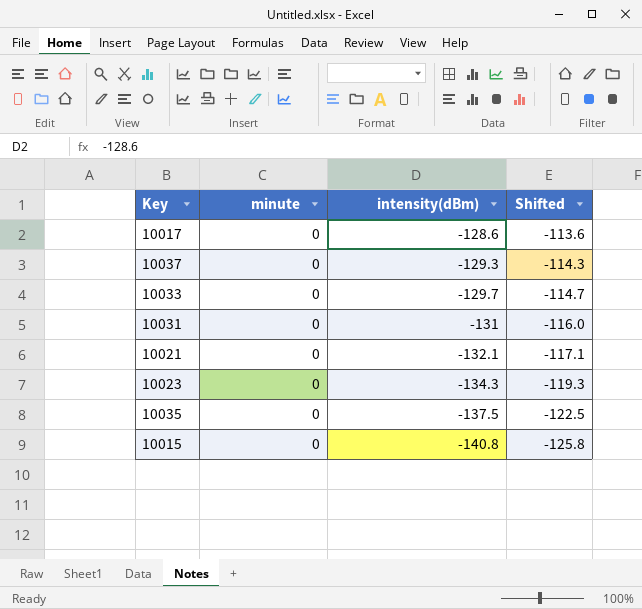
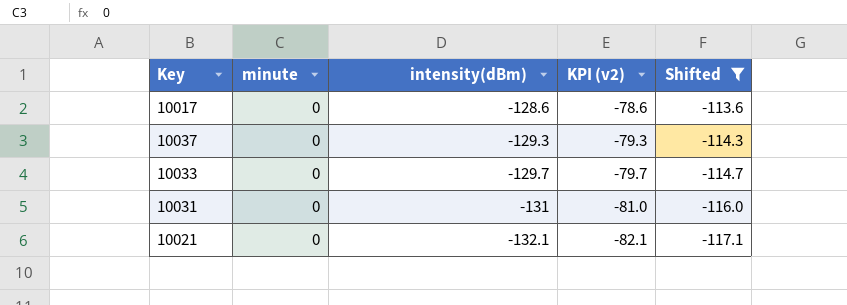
filter: none -> Shifted >= -117.1
column KPI (v2) | formula: none -> [intensity(dBm)] + 50

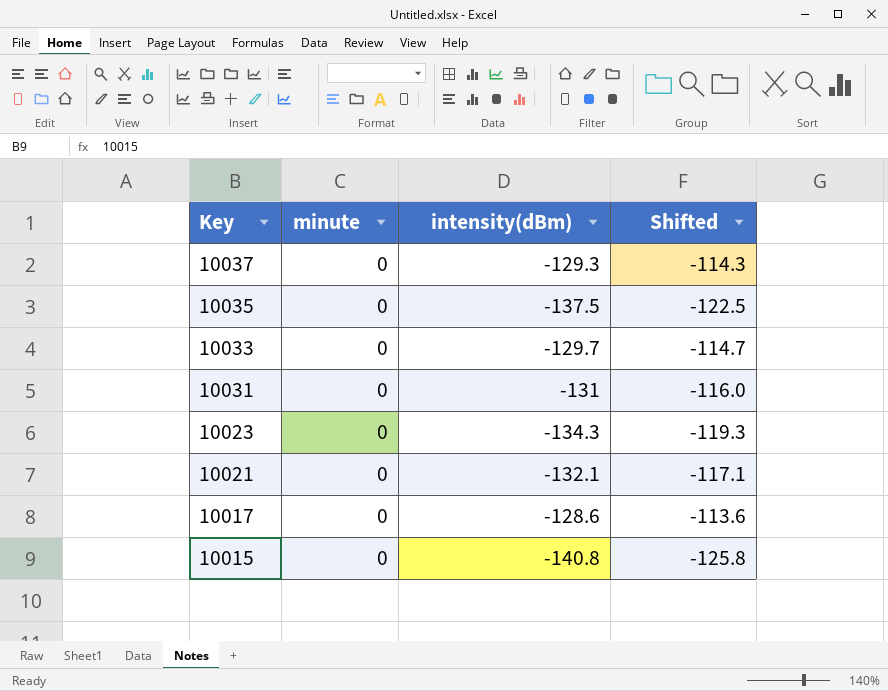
filter: Shifted >= -117.1 -> none
row order: intensity(dBm) descending -> Key descending
column KPI (v2) | formula: [intensity(dBm)] + 50 -> none

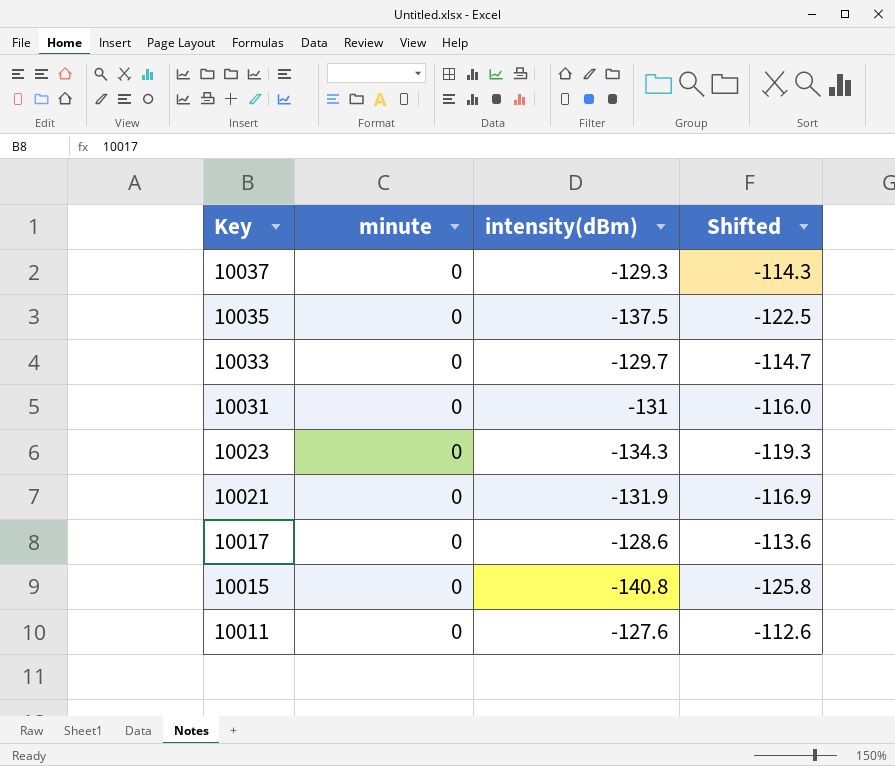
10021 | intensity(dBm): -132.1 -> -131.9
10021 | Shifted: -117.1 -> -116.9
row 10011: none -> 0 | -127.6 | -112.6

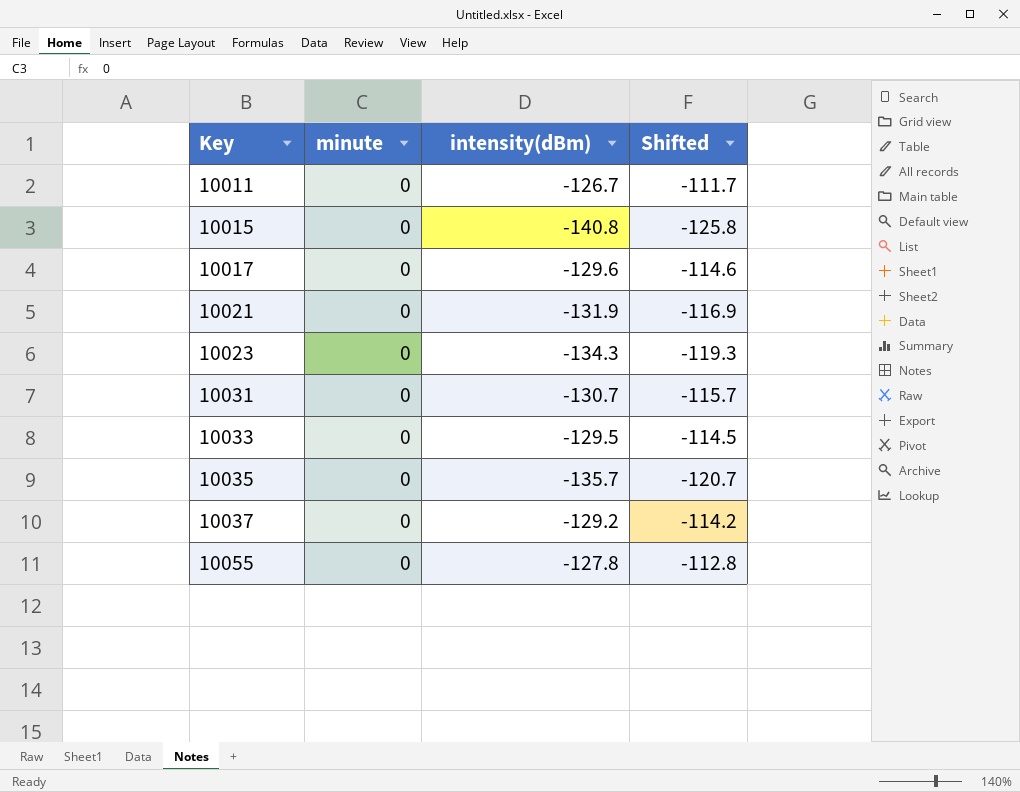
row order: Key descending -> Key ascending
10011 | intensity(dBm): -127.6 -> -126.7
10011 | Shifted: -112.6 -> -111.7
10017 | intensity(dBm): -128.6 -> -129.6
10017 | Shifted: -113.6 -> -114.6
10031 | intensity(dBm): -131 -> -130.7
10031 | Shifted: -116.0 -> -115.7
10033 | intensity(dBm): -129.7 -> -129.5
10033 | Shifted: -114.7 -> -114.5
10035 | intensity(dBm): -137.5 -> -135.7
10035 | Shifted: -122.5 -> -120.7
10037 | intensity(dBm): -129.3 -> -129.2
10037 | Shifted: -114.3 -> -114.2
row 10055: none -> 0 | -127.8 | -112.8

